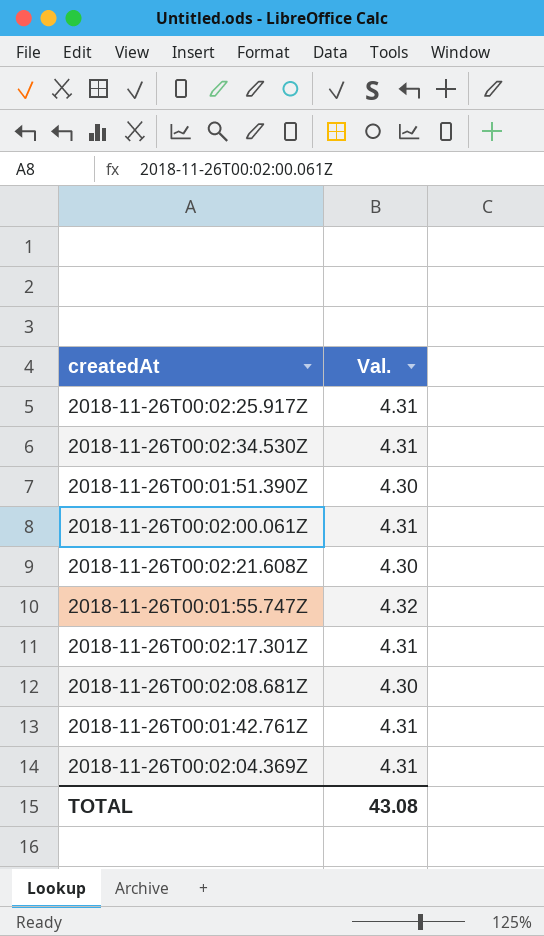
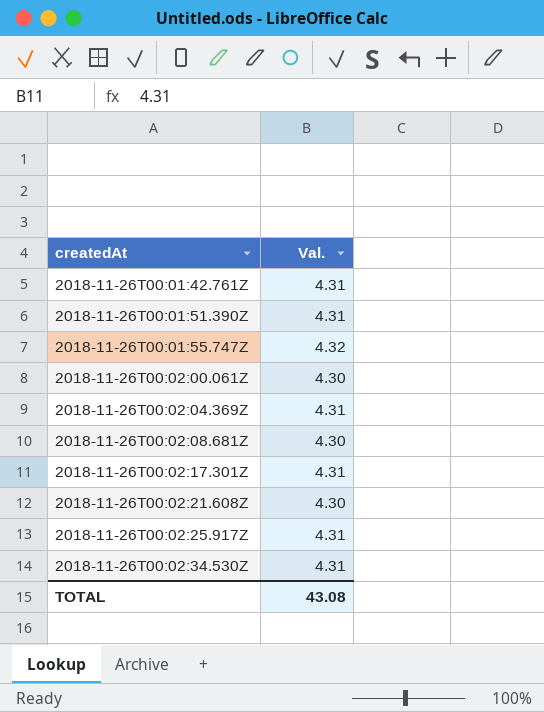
row order: none -> createdAt ascending
2018-11-26T00:01:51.390Z | Val.: 4.30 -> 4.31
2018-11-26T00:02:00.061Z | Val.: 4.31 -> 4.30

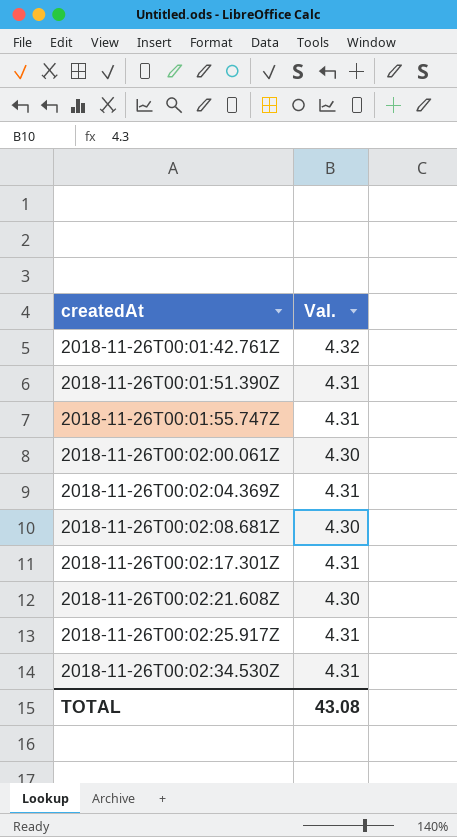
2018-11-26T00:01:42.761Z | Val.: 4.31 -> 4.32
2018-11-26T00:01:55.747Z | Val.: 4.32 -> 4.31

